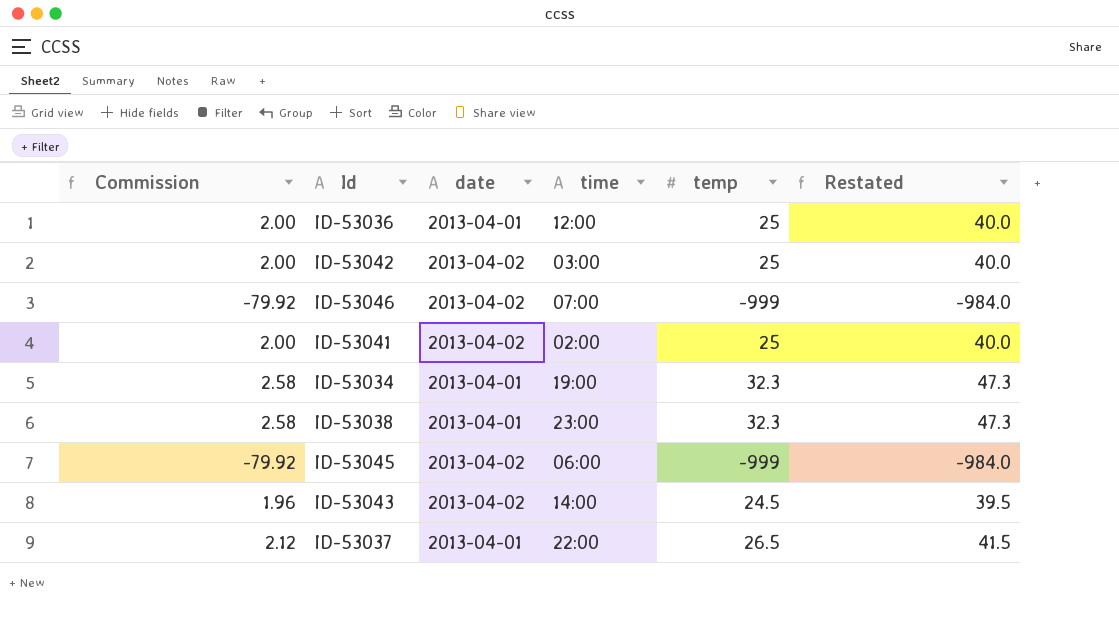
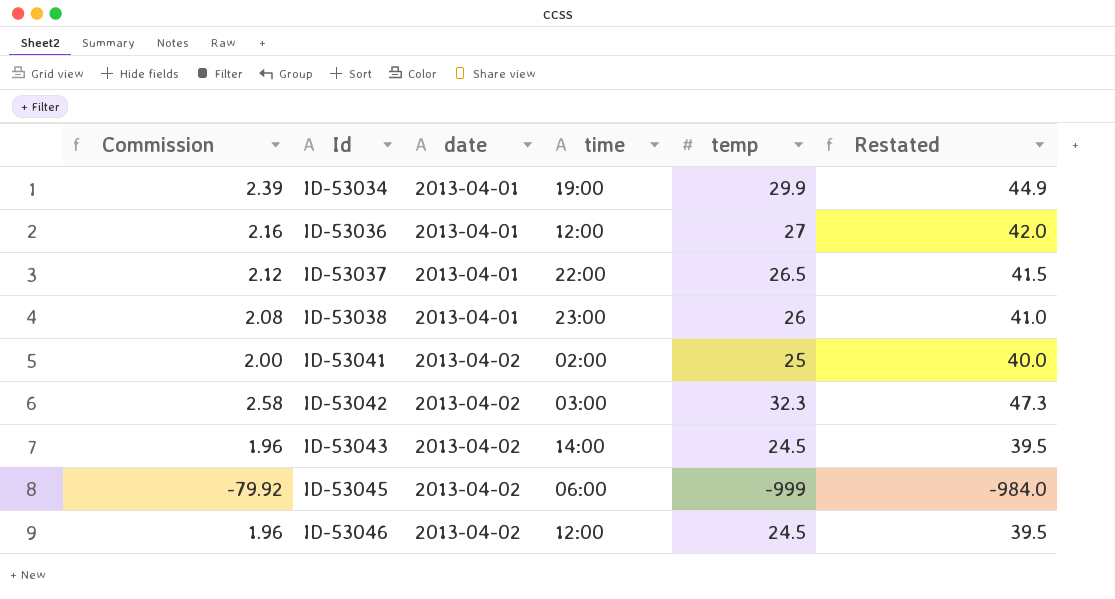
row order: none -> Id ascending
ID-53034 | Commission: 2.58 -> 2.39
ID-53034 | temp: 32.3 -> 29.9
ID-53034 | Restated: 47.3 -> 44.9
ID-53036 | Commission: 2.00 -> 2.16
ID-53036 | temp: 25 -> 27
ID-53036 | Restated: 40.0 -> 42.0
ID-53038 | Commission: 2.58 -> 2.08
ID-53038 | temp: 32.3 -> 26
ID-53038 | Restated: 47.3 -> 41.0
ID-53042 | Commission: 2.00 -> 2.58
ID-53042 | temp: 25 -> 32.3
ID-53042 | Restated: 40.0 -> 47.3
ID-53046 | Commission: -79.92 -> 1.96
ID-53046 | time: 07:00 -> 12:00
ID-53046 | temp: -999 -> 24.5
ID-53046 | Restated: -984.0 -> 39.5

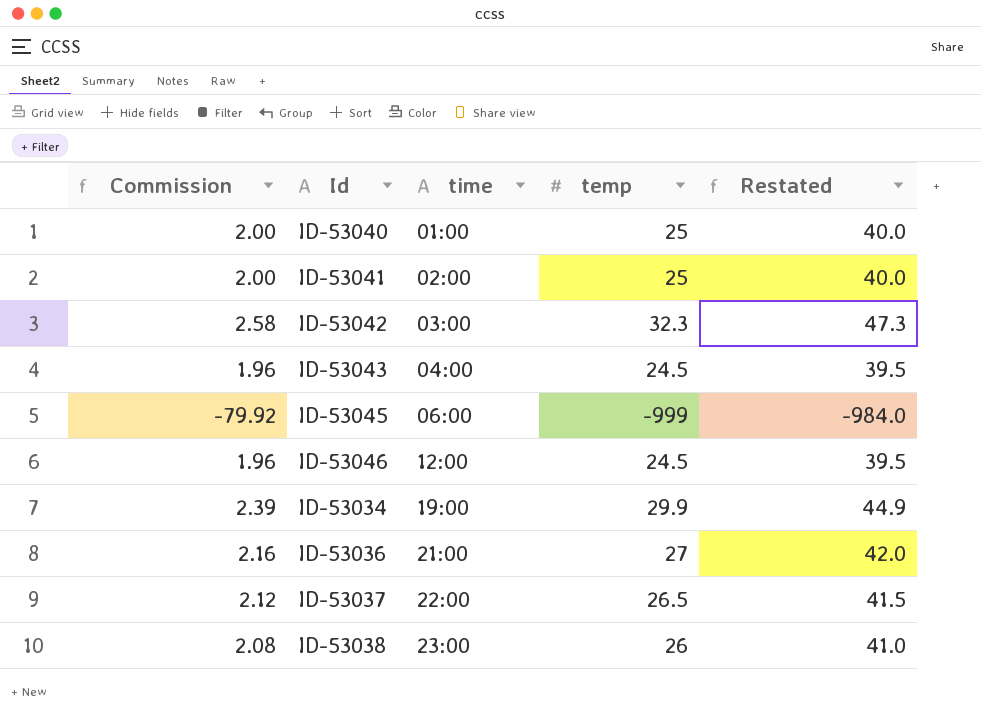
row order: Id ascending -> time ascending
column date | position: 3 -> none
row ID-53040: none -> 2.00 | 01:00 | 25 | 40.0
ID-53043 | time: 14:00 -> 04:00
ID-53036 | time: 12:00 -> 21:00

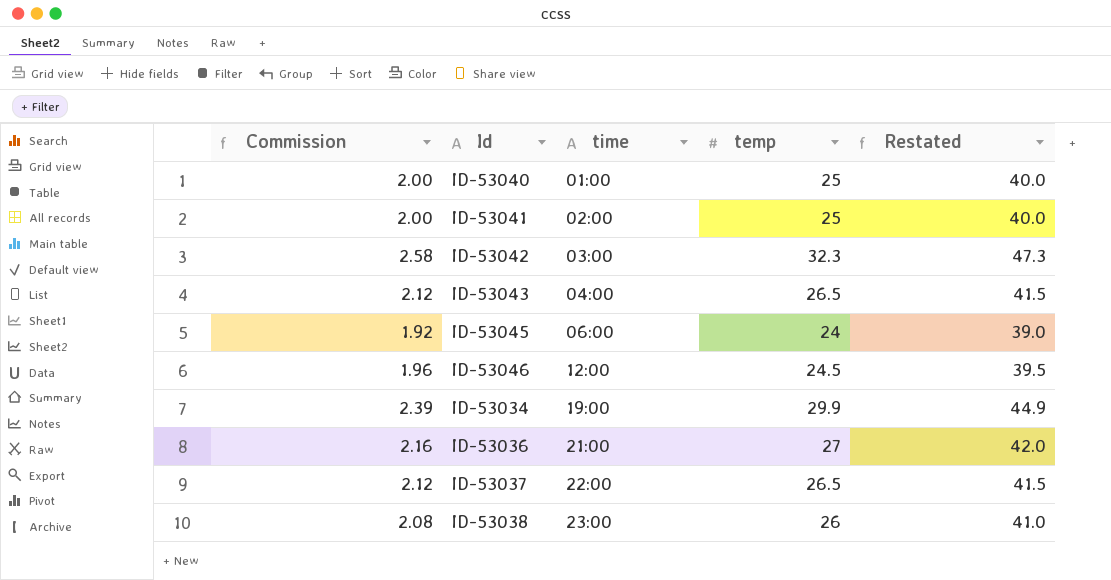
ID-53043 | Commission: 1.96 -> 2.12
ID-53043 | temp: 24.5 -> 26.5
ID-53043 | Restated: 39.5 -> 41.5
ID-53045 | Commission: -79.92 -> 1.92
ID-53045 | temp: -999 -> 24
ID-53045 | Restated: -984.0 -> 39.0

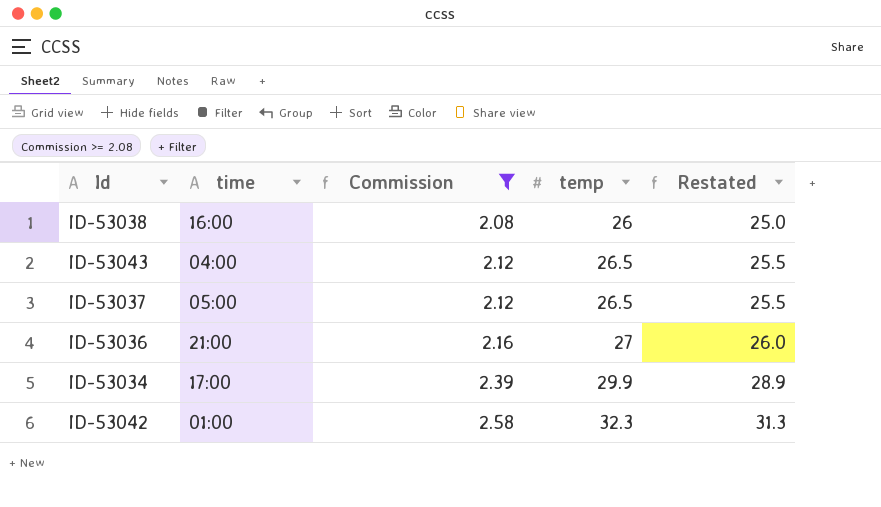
filter: none -> Commission >= 2.08
row order: time ascending -> Commission ascending
column Commission | position: 1 -> 3
column Restated | formula: [temp] + 15 -> [temp] - 1
ID-53038 | time: 23:00 -> 16:00
ID-53037 | time: 22:00 -> 05:00
ID-53034 | time: 19:00 -> 17:00
ID-53042 | time: 03:00 -> 01:00

